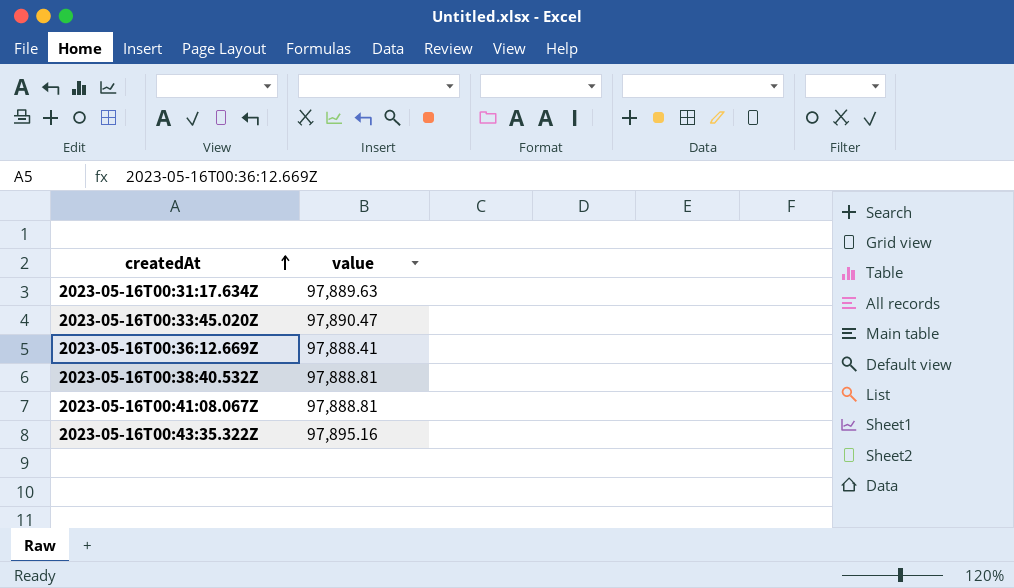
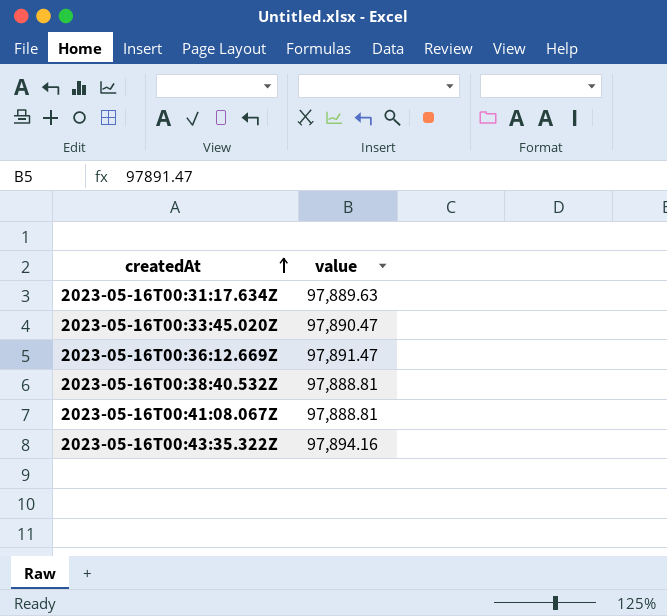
2023-05-16T00:36:12.669Z | value: 97,888.41 -> 97,891.47
2023-05-16T00:43:35.322Z | value: 97,895.16 -> 97,894.16

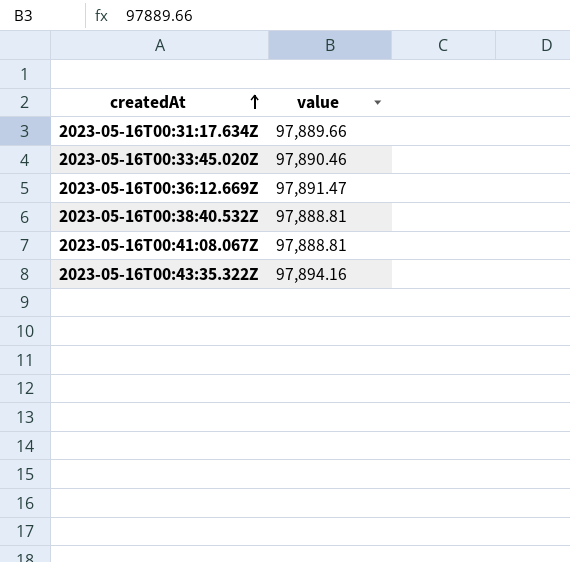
2023-05-16T00:31:17.634Z | value: 97,889.63 -> 97,889.66
2023-05-16T00:33:45.020Z | value: 97,890.47 -> 97,890.46

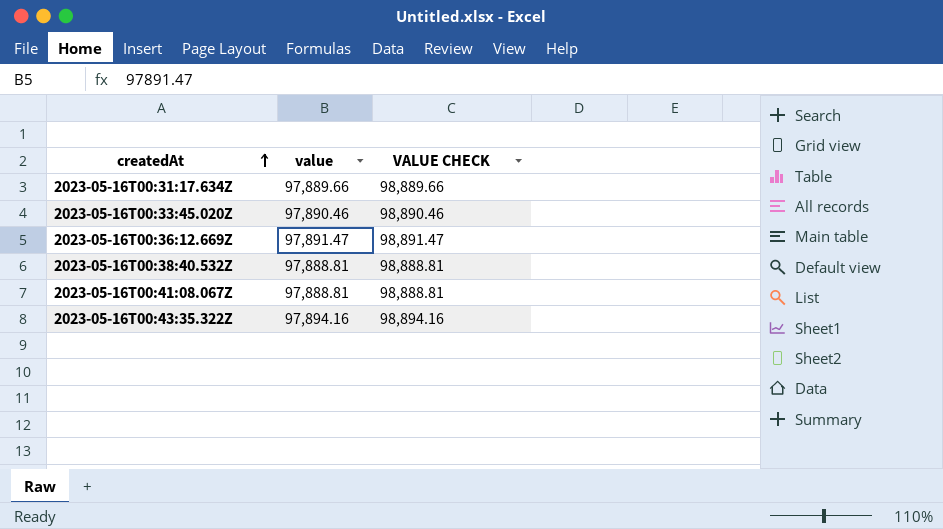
column VALUE CHECK | formula: none -> [value] + 1000

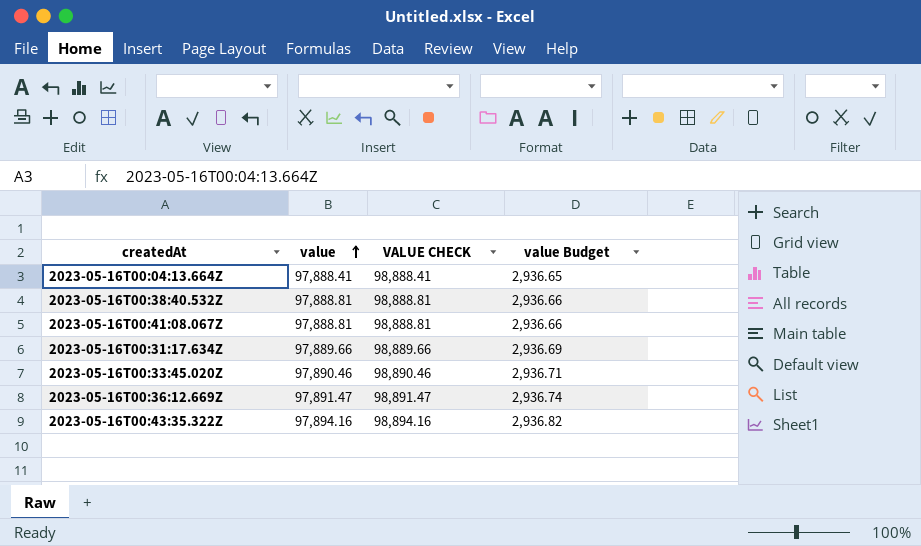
row order: createdAt ascending -> value ascending
column value Budget | formula: none -> [value] * 0.03
row 2023-05-16T00:04:13.664Z: none -> 97,888.41 | 98,888.41 | 2,936.65

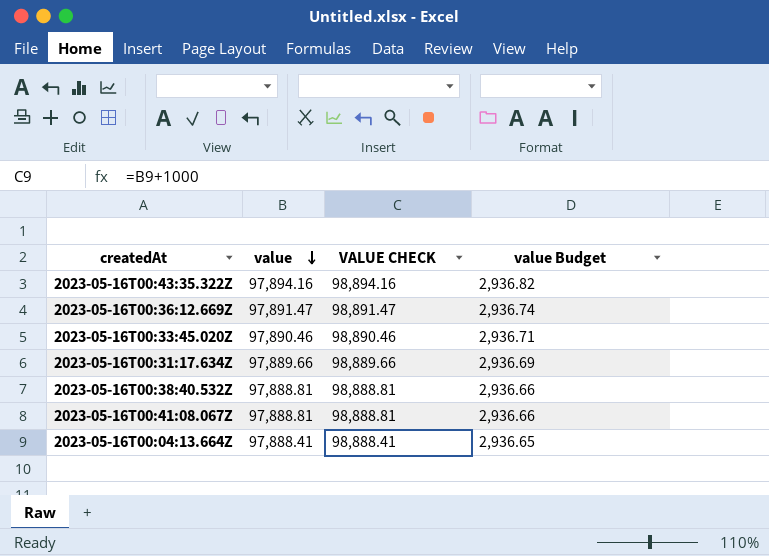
row order: value ascending -> value descending

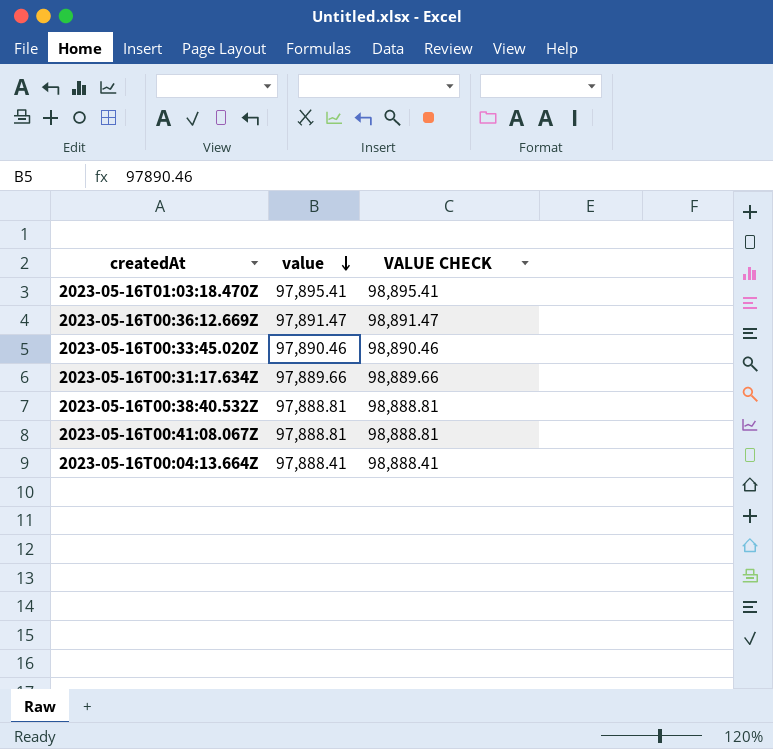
column value Budget | formula: [value] * 0.03 -> none
row 2023-05-16T00:43:35.322Z: 97,894.16 | 98,894.16 | 2,936.82 -> none
row 2023-05-16T01:03:18.470Z: none -> 97,895.41 | 98,895.41

